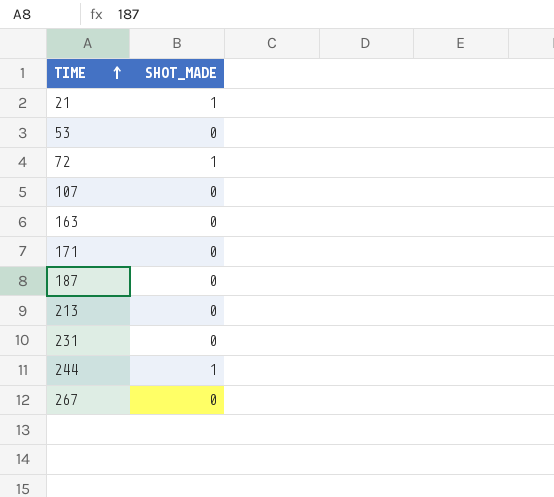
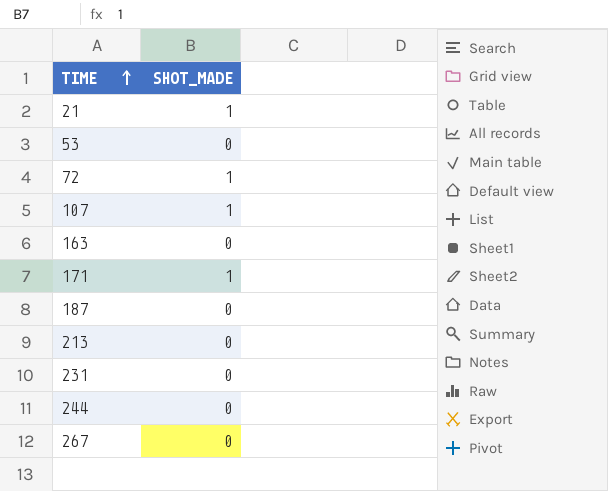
107 | SHOT_MADE: 0 -> 1
171 | SHOT_MADE: 0 -> 1
244 | SHOT_MADE: 1 -> 0

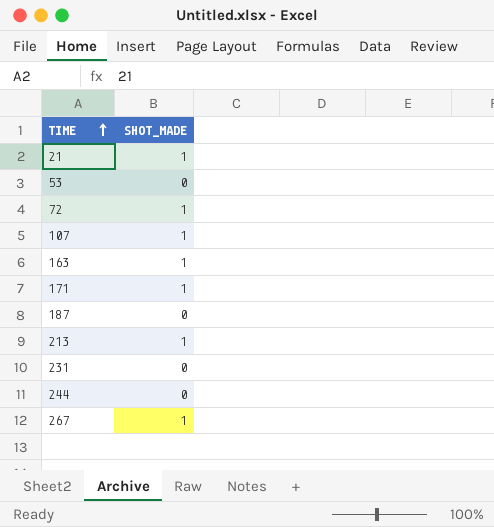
163 | SHOT_MADE: 0 -> 1
213 | SHOT_MADE: 0 -> 1
267 | SHOT_MADE: 0 -> 1

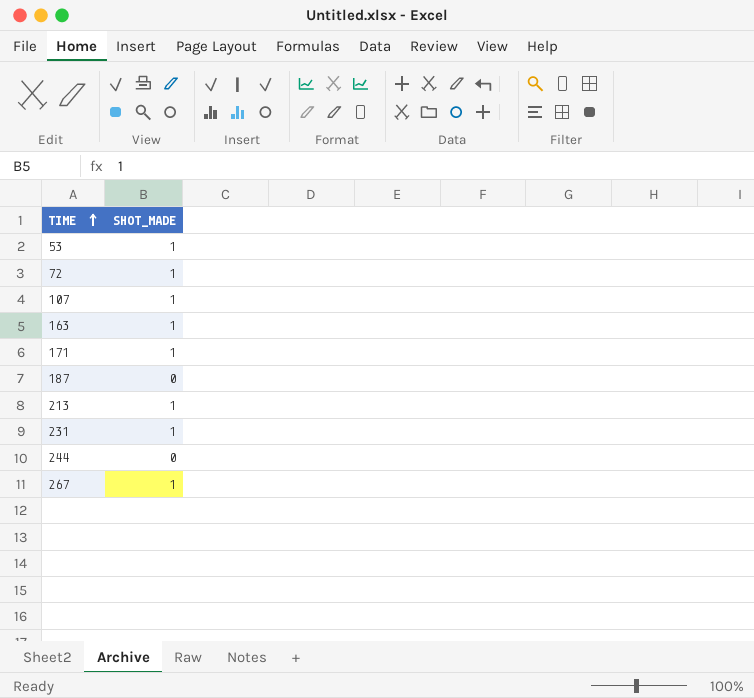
row 21: 1 -> none
53 | SHOT_MADE: 0 -> 1
231 | SHOT_MADE: 0 -> 1

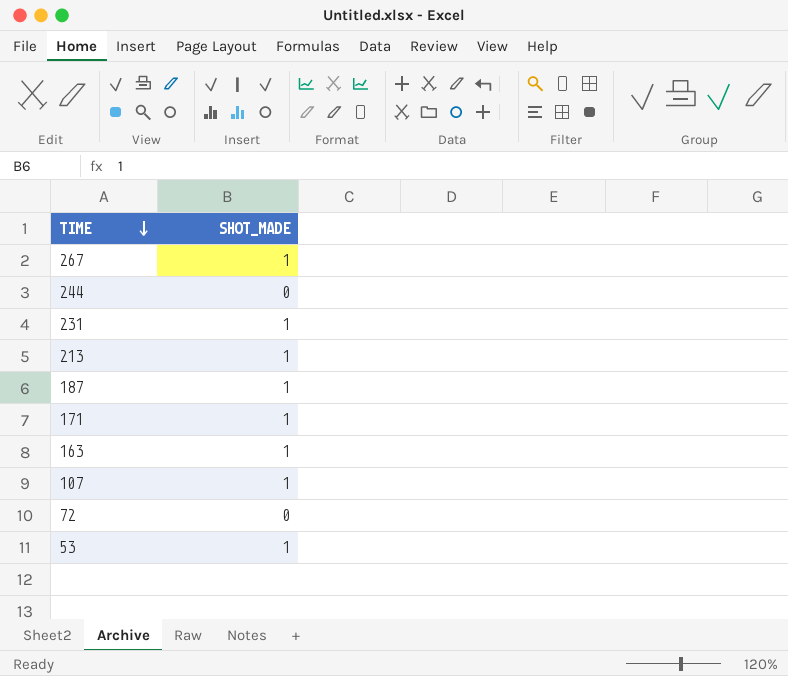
row order: TIME ascending -> TIME descending
187 | SHOT_MADE: 0 -> 1
72 | SHOT_MADE: 1 -> 0

